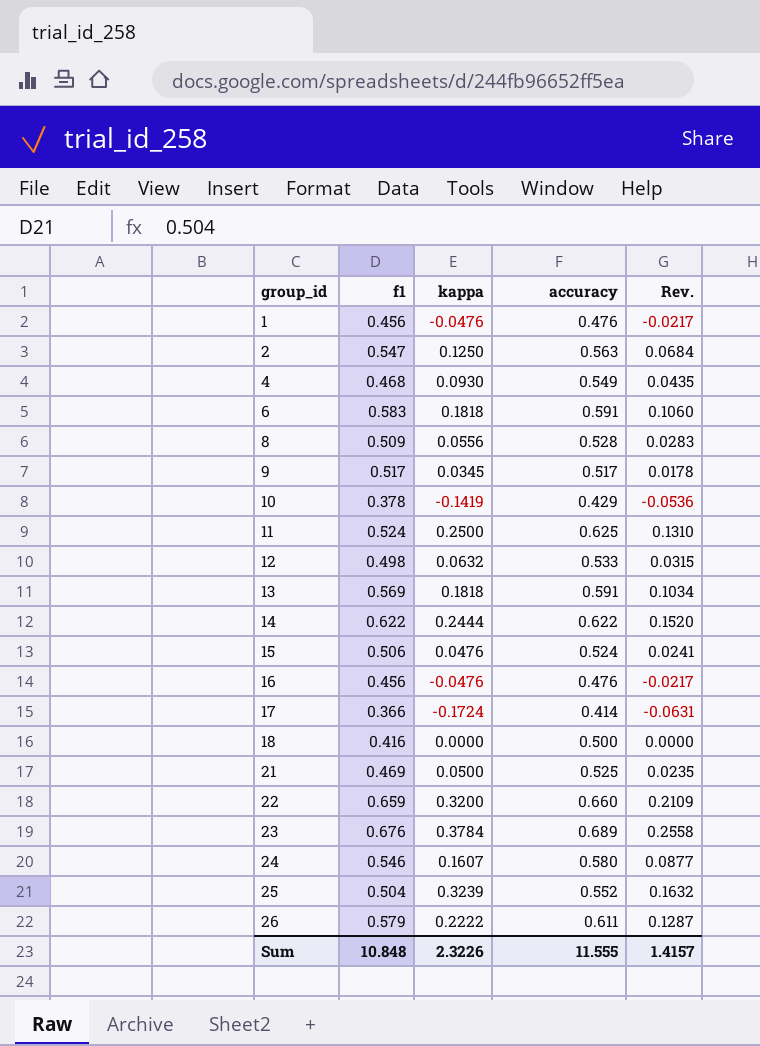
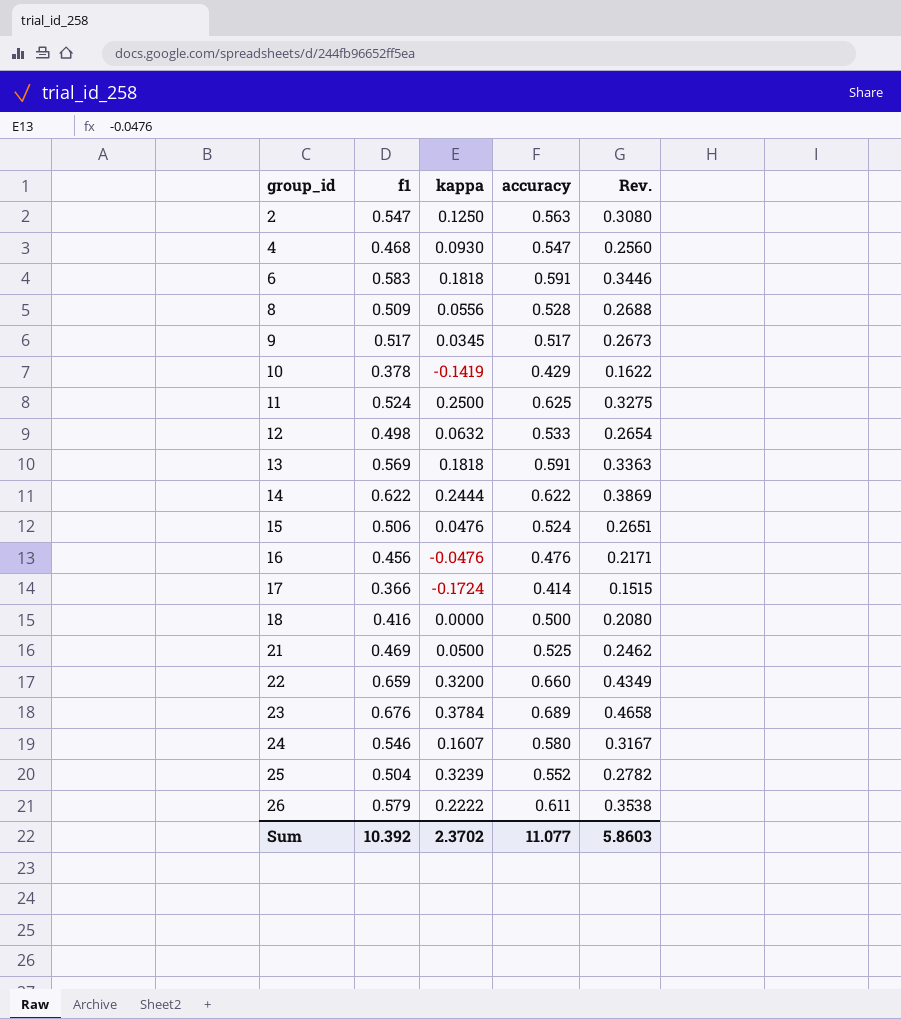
column Rev. | formula: [f1] * [kappa] -> [f1] * [accuracy]
row 1: 0.456 | -0.0476 | 0.476 | -0.0217 -> none
4 | accuracy: 0.549 -> 0.547
Sum | f1: 10.848 -> 10.392
Sum | kappa: 2.3226 -> 2.3702
Sum | accuracy: 11.555 -> 11.077
Sum | Rev.: 1.4157 -> 5.8603

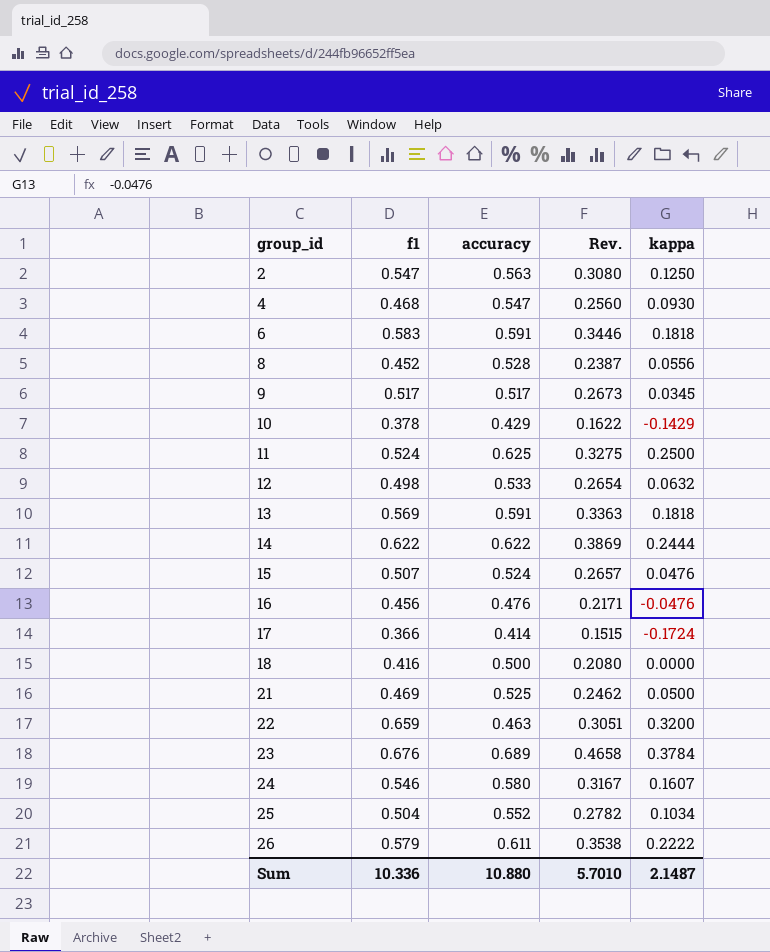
column kappa | position: 3 -> 5
8 | f1: 0.509 -> 0.452
8 | Rev.: 0.2688 -> 0.2387
10 | kappa: -0.1419 -> -0.1429
15 | f1: 0.506 -> 0.507
15 | Rev.: 0.2651 -> 0.2657
22 | accuracy: 0.660 -> 0.463
22 | Rev.: 0.4349 -> 0.3051
25 | kappa: 0.3239 -> 0.1034
Sum | f1: 10.392 -> 10.336
Sum | accuracy: 11.077 -> 10.880
Sum | Rev.: 5.8603 -> 5.7010
Sum | kappa: 2.3702 -> 2.1487

